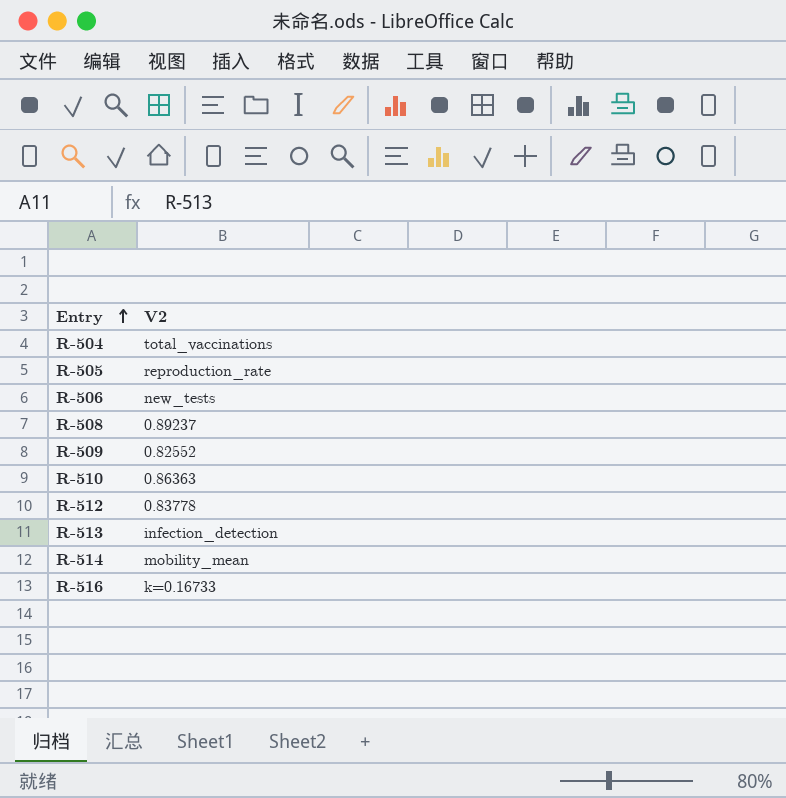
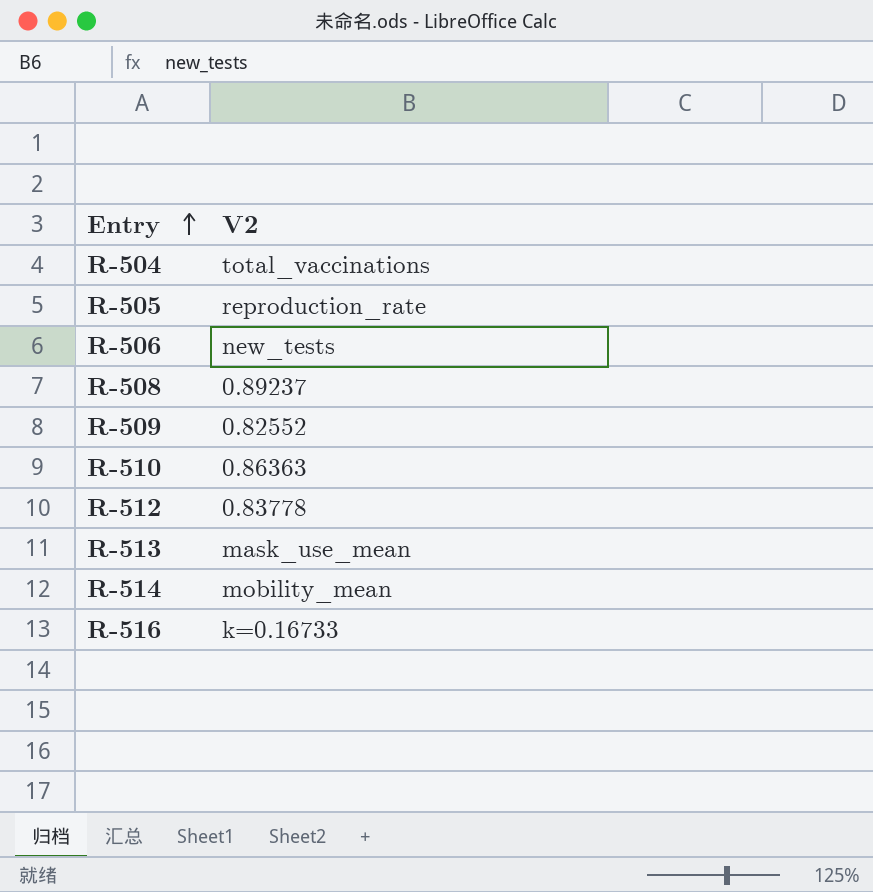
R-513 | V2: infection_detection -> mask_use_mean

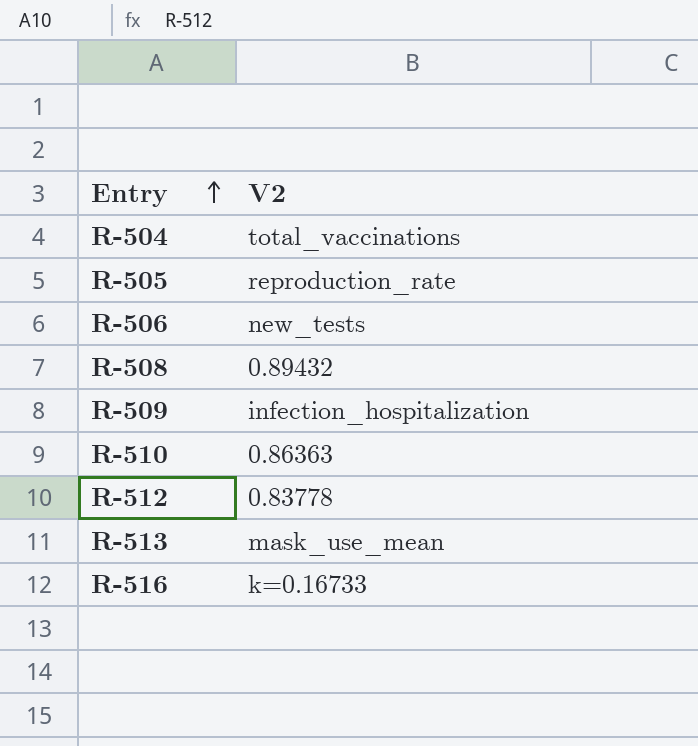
row R-514: mobility_mean -> none
R-508 | V2: 0.89237 -> 0.89432
R-509 | V2: 0.82552 -> infection_hospitalization

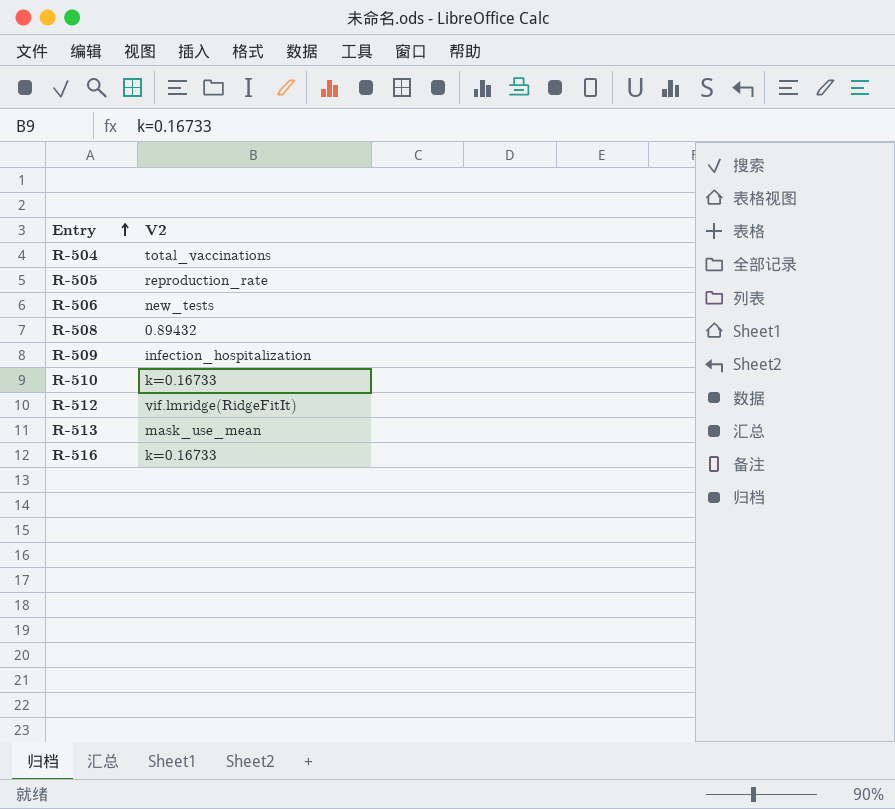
R-510 | V2: 0.86363 -> k=0.16733
R-512 | V2: 0.83778 -> vif.lmridge(RidgeFitIt)

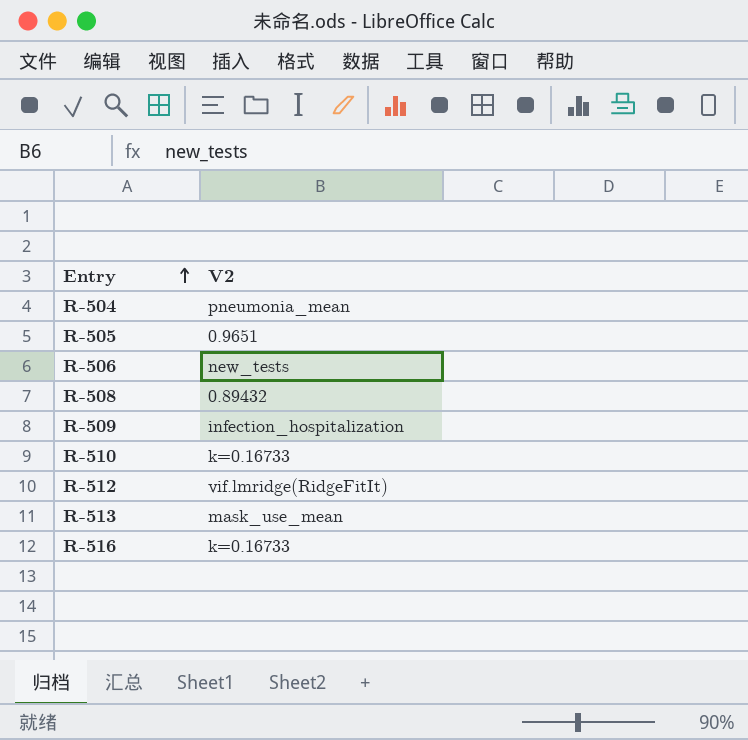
R-504 | V2: total_vaccinations -> pneumonia_mean
R-505 | V2: reproduction_rate -> 0.9651

